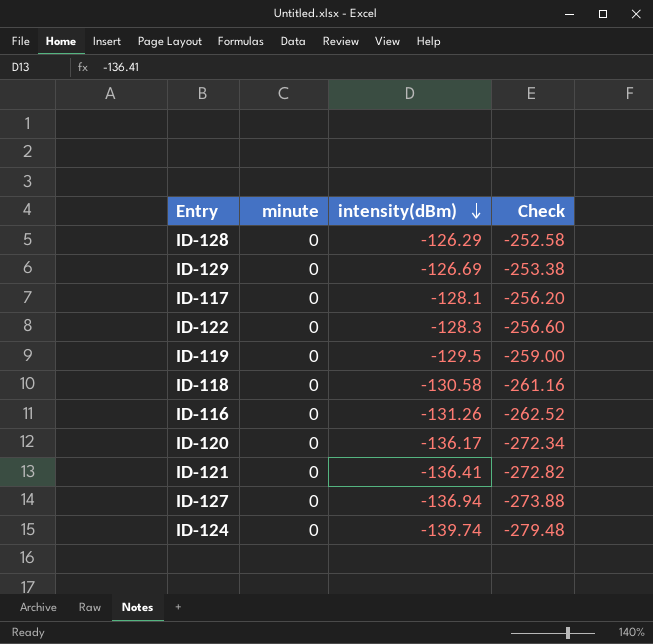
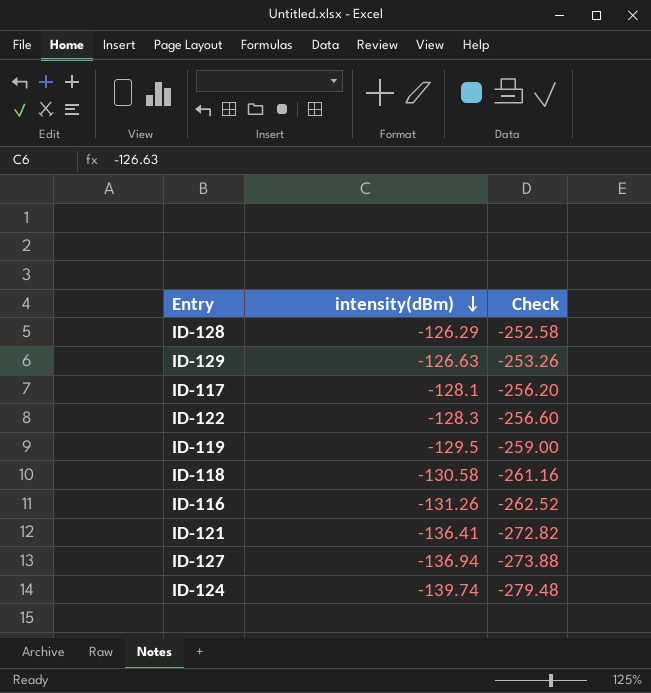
column minute | position: 2 -> none
row ID-120: 0 | -136.17 | -272.34 -> none
ID-129 | intensity(dBm): -126.69 -> -126.63
ID-129 | Check: -253.38 -> -253.26

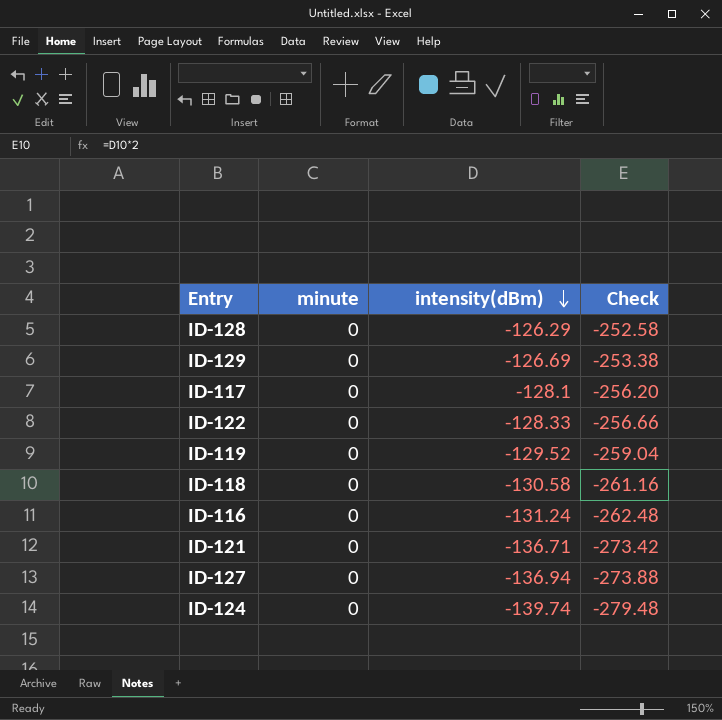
column minute | position: none -> 2
ID-129 | intensity(dBm): -126.63 -> -126.69
ID-129 | Check: -253.26 -> -253.38
ID-122 | intensity(dBm): -128.3 -> -128.33
ID-122 | Check: -256.60 -> -256.66
ID-119 | intensity(dBm): -129.5 -> -129.52
ID-119 | Check: -259.00 -> -259.04
ID-116 | intensity(dBm): -131.26 -> -131.24
ID-116 | Check: -262.52 -> -262.48
ID-121 | intensity(dBm): -136.41 -> -136.71
ID-121 | Check: -272.82 -> -273.42

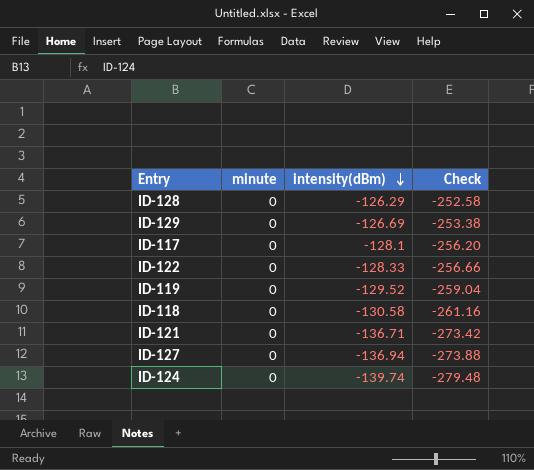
row ID-116: 0 | -131.24 | -262.48 -> none

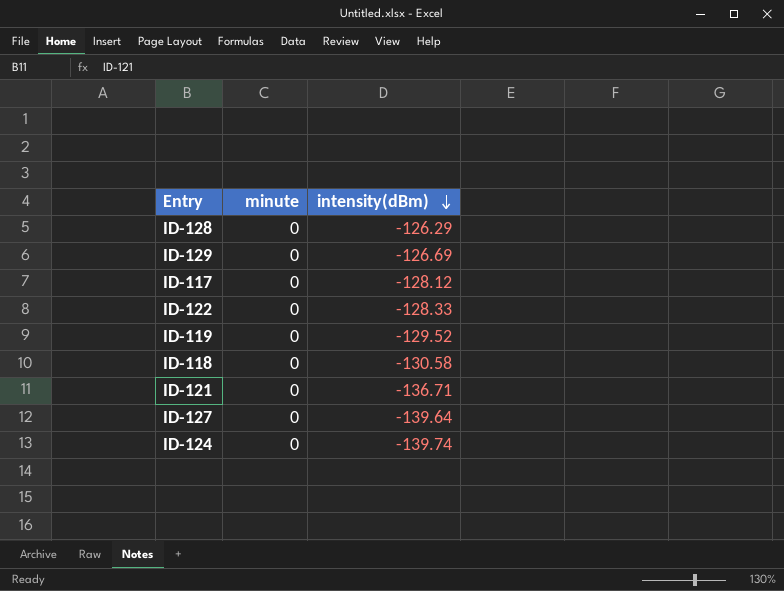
column Check | formula: [intensity(dBm)] * 2 -> none
ID-117 | intensity(dBm): -128.1 -> -128.12
ID-127 | intensity(dBm): -136.94 -> -139.64

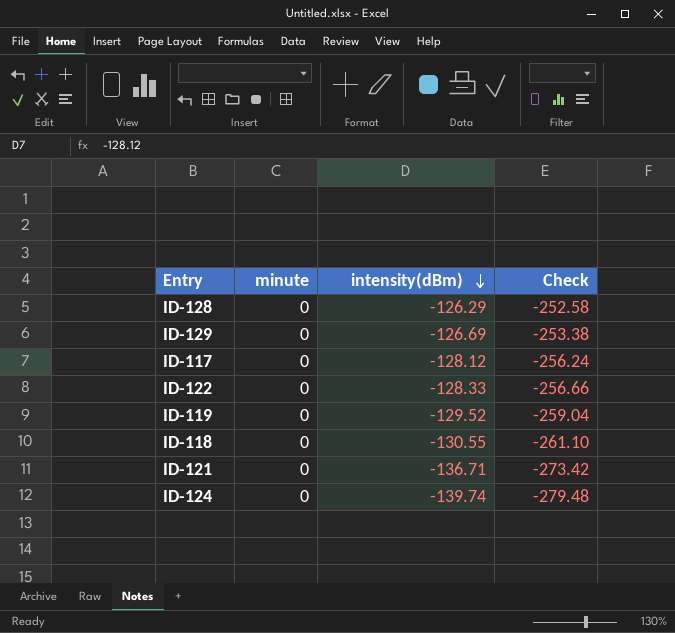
column Check | formula: none -> [intensity(dBm)] * 2
row ID-127: 0 | -139.64 -> none
ID-118 | intensity(dBm): -130.58 -> -130.55

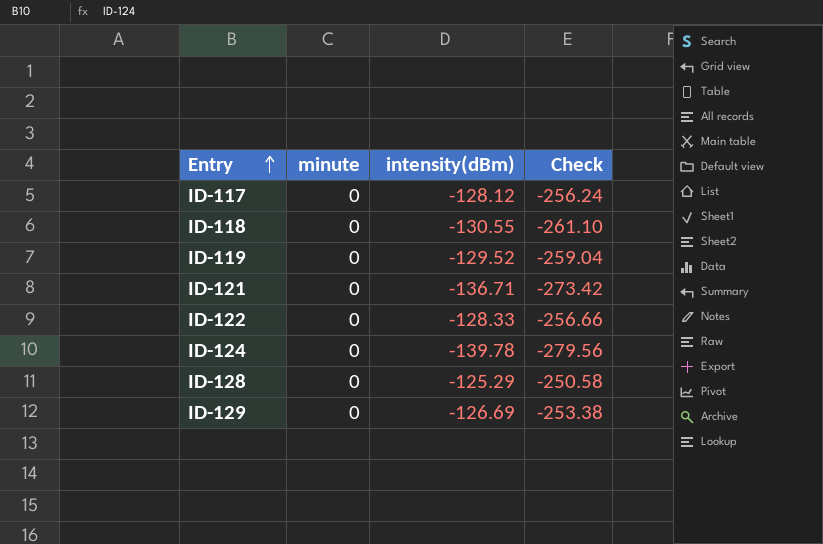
row order: intensity(dBm) descending -> Entry ascending
ID-124 | intensity(dBm): -139.74 -> -139.78
ID-124 | Check: -279.48 -> -279.56
ID-128 | intensity(dBm): -126.29 -> -125.29
ID-128 | Check: -252.58 -> -250.58

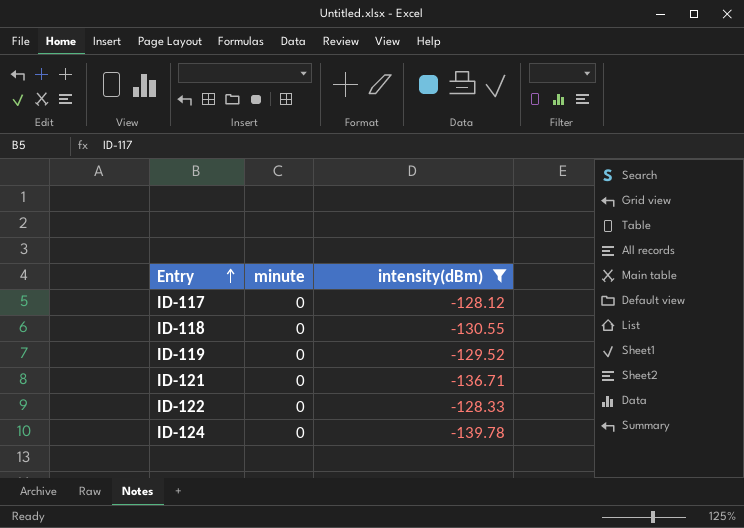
filter: none -> intensity(dBm) <= -128.12
column Check | formula: [intensity(dBm)] * 2 -> none

